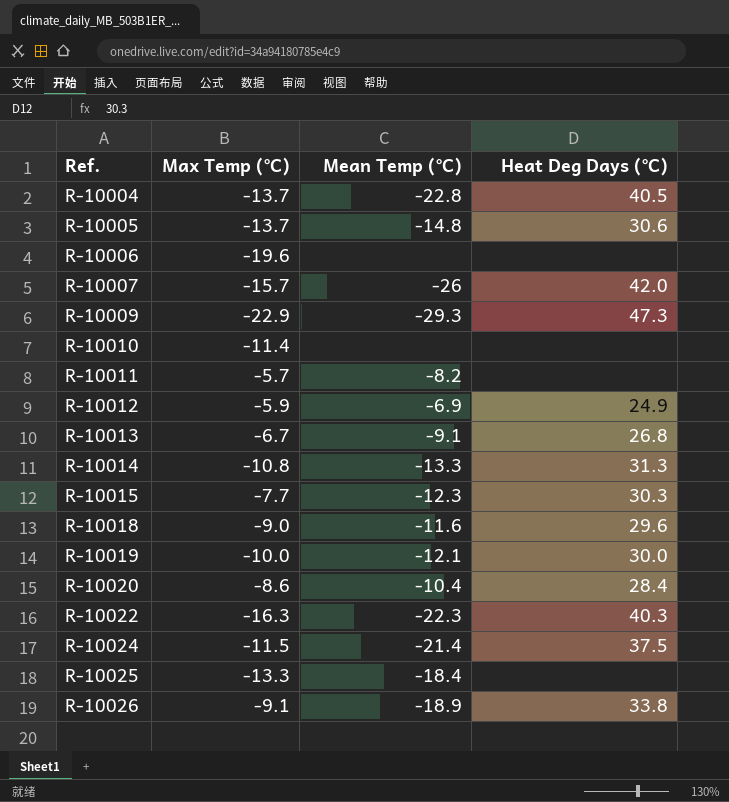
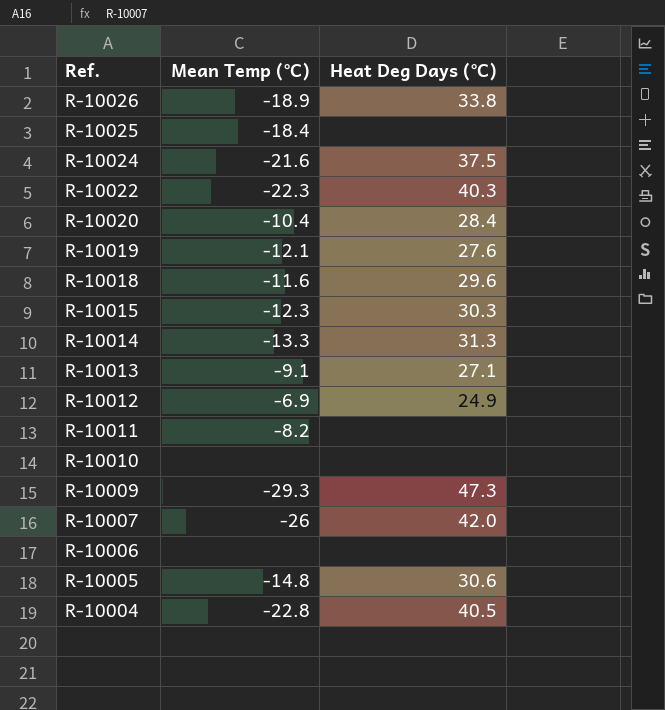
row order: Ref. ascending -> Ref. descending
column Max Temp (°C) | position: 2 -> none
R-10024 | Mean Temp (°C): -21.4 -> -21.6
R-10019 | Heat Deg Days (°C): 30.0 -> 27.6
R-10013 | Heat Deg Days (°C): 26.8 -> 27.1

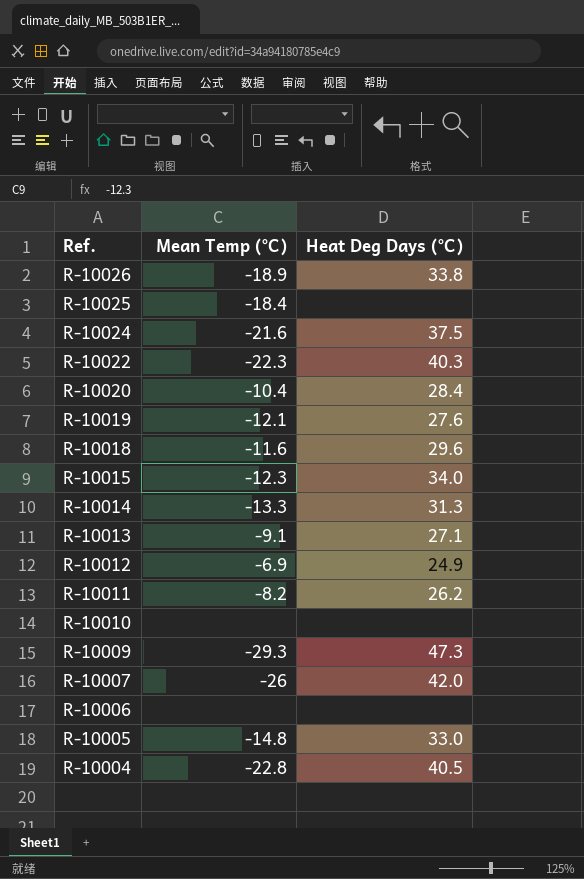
R-10015 | Heat Deg Days (°C): 30.3 -> 34.0
R-10011 | Heat Deg Days (°C): none -> 26.2
R-10005 | Heat Deg Days (°C): 30.6 -> 33.0

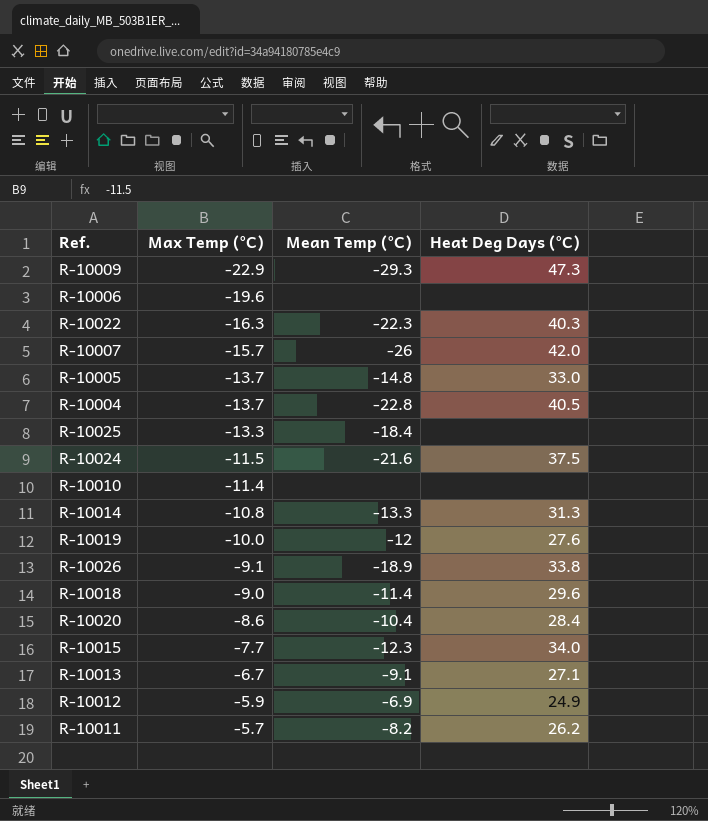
row order: Ref. descending -> Max Temp (°C) ascending
column Max Temp (°C) | position: none -> 2
R-10019 | Mean Temp (°C): -12.1 -> -12
R-10018 | Mean Temp (°C): -11.6 -> -11.4

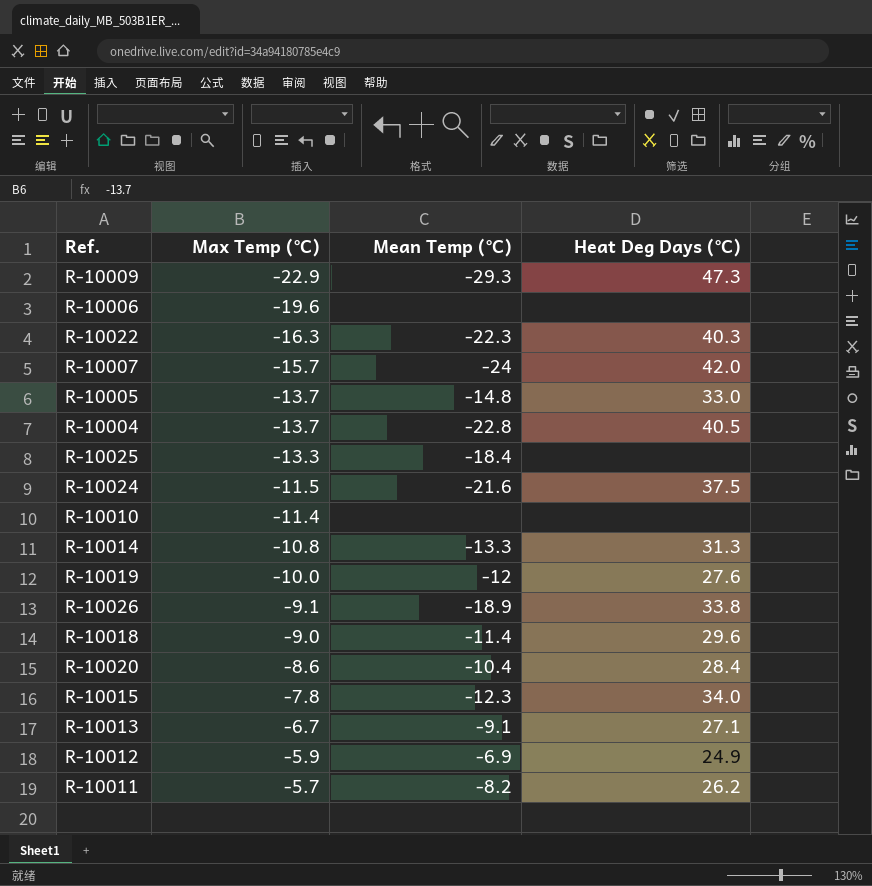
R-10007 | Mean Temp (°C): -26 -> -24
R-10015 | Max Temp (°C): -7.7 -> -7.8

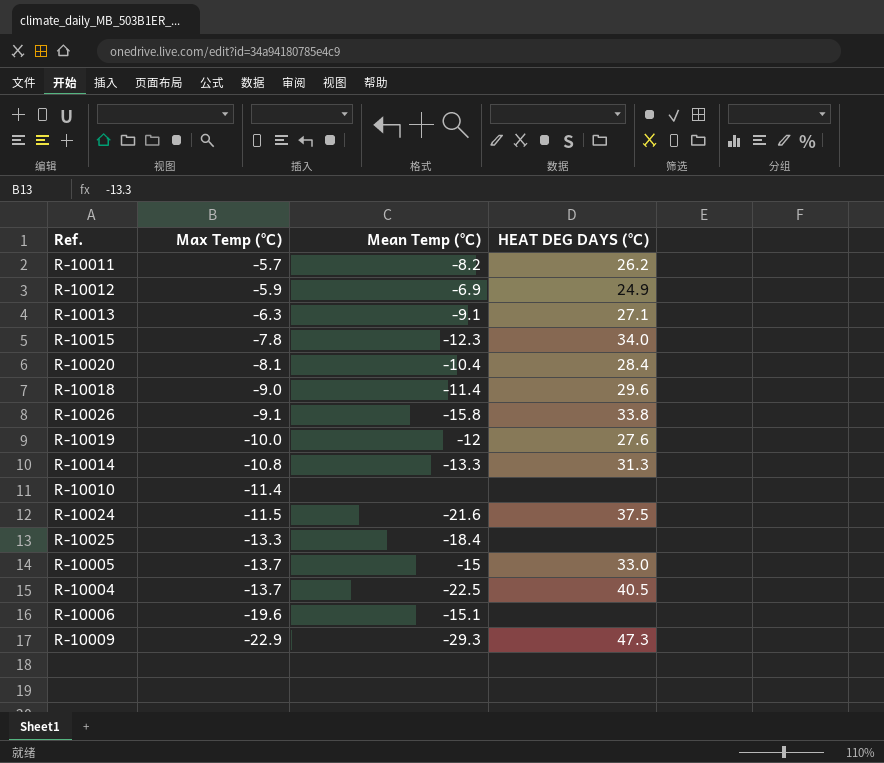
row order: Max Temp (°C) ascending -> Max Temp (°C) descending
column name: Heat Deg Days (°C) -> HEAT DEG DAYS (°C)
row R-10022: -16.3 | -22.3 | 40.3 -> none
row R-10007: -15.7 | -24 | 42.0 -> none
R-10013 | Max Temp (°C): -6.7 -> -6.3
R-10020 | Max Temp (°C): -8.6 -> -8.1
R-10026 | Mean Temp (°C): -18.9 -> -15.8
R-10005 | Mean Temp (°C): -14.8 -> -15
R-10004 | Mean Temp (°C): -22.8 -> -22.5
R-10006 | Mean Temp (°C): none -> -15.1

